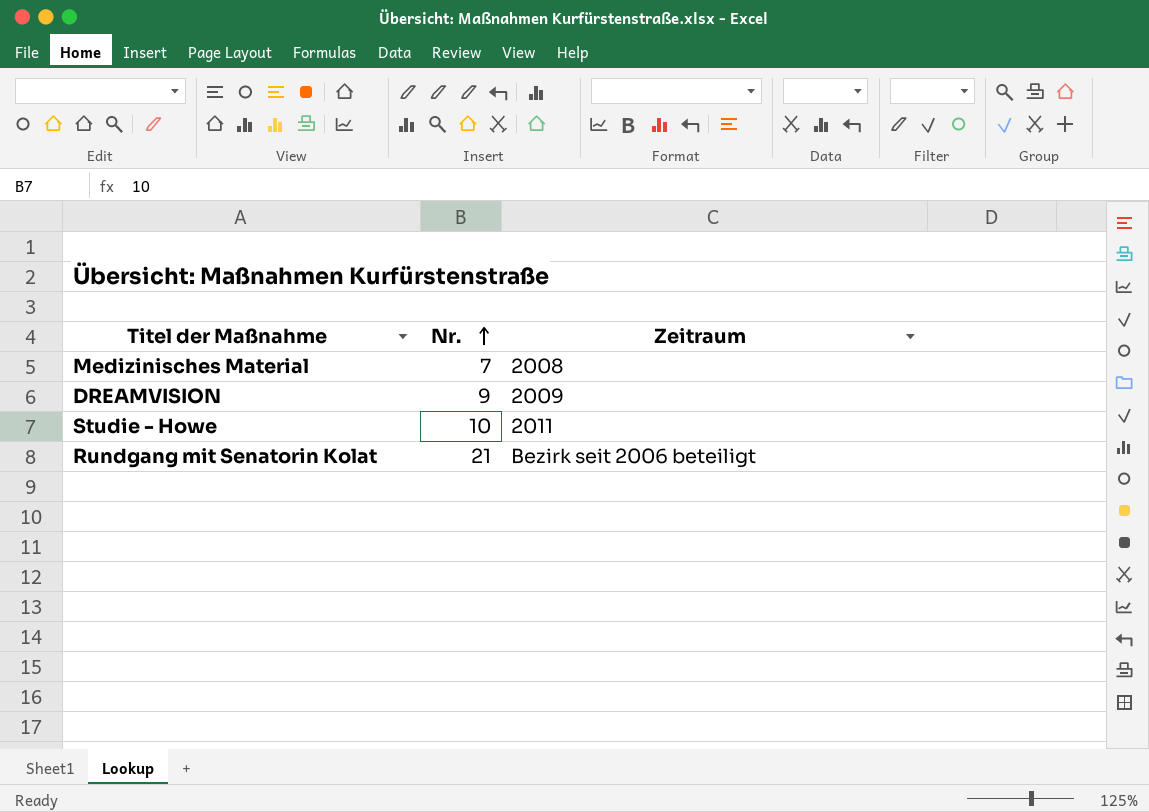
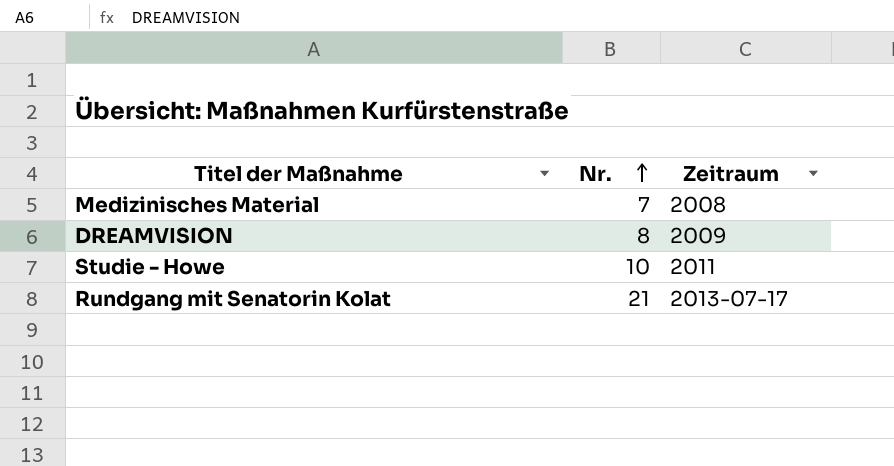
DREAMVISION | Nr.: 9 -> 8
Rundgang mit Senatorin Kolat | Zeitraum: Bezirk seit 2006 beteiligt -> 2013-07-17

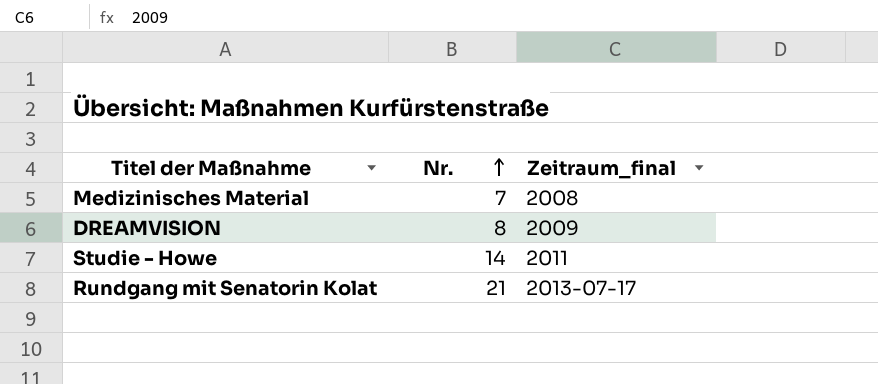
column name: Zeitraum -> Zeitraum_final
Studie - Howe | Nr.: 10 -> 14

